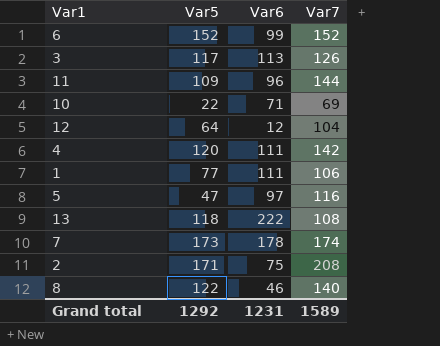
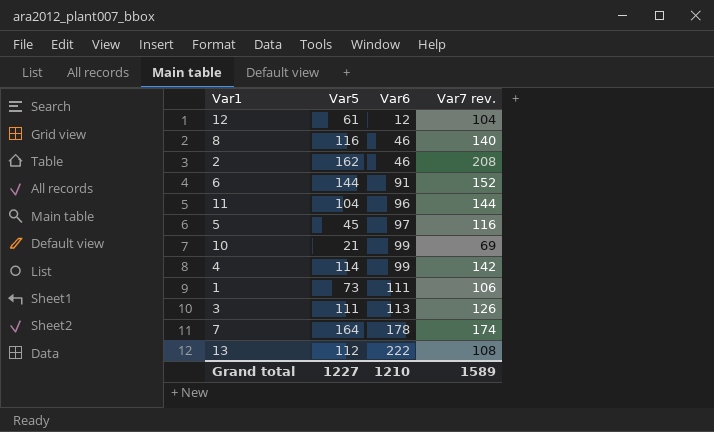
row order: none -> Var6 ascending
column name: Var7 -> Var7 rev.
12 | Var5: 64 -> 61
8 | Var5: 122 -> 116
2 | Var5: 171 -> 162
2 | Var6: 75 -> 46
6 | Var5: 152 -> 144
6 | Var6: 99 -> 91
11 | Var5: 109 -> 104
5 | Var5: 47 -> 45
10 | Var5: 22 -> 21
10 | Var6: 71 -> 99
4 | Var5: 120 -> 114
4 | Var6: 111 -> 99
1 | Var5: 77 -> 73
3 | Var5: 117 -> 111
7 | Var5: 173 -> 164
13 | Var5: 118 -> 112
Grand total | Var5: 1292 -> 1227
Grand total | Var6: 1231 -> 1210

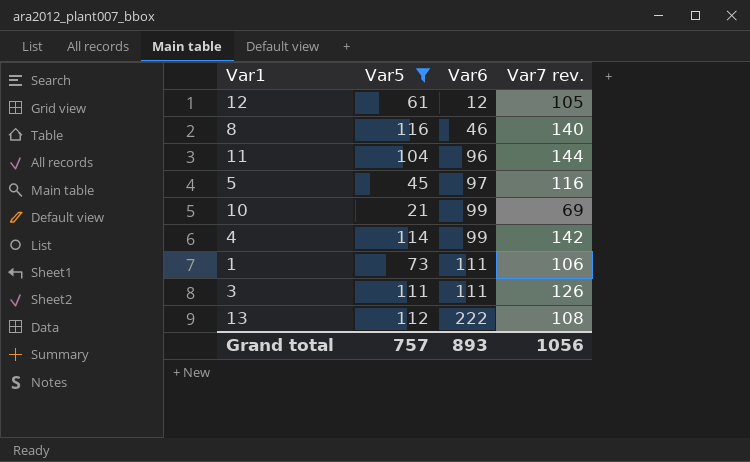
filter: none -> Var5 <= 116
12 | Var7 rev.: 104 -> 105
3 | Var6: 113 -> 111
Grand total | Var5: 1227 -> 757
Grand total | Var6: 1210 -> 893
Grand total | Var7 rev.: 1589 -> 1056

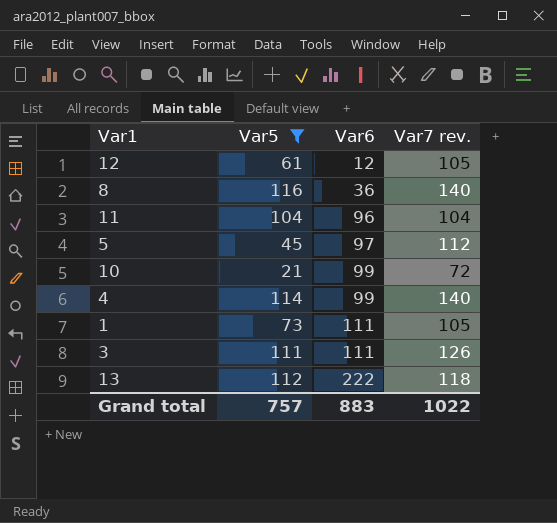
8 | Var6: 46 -> 36
11 | Var7 rev.: 144 -> 104
5 | Var7 rev.: 116 -> 112
10 | Var7 rev.: 69 -> 72
4 | Var7 rev.: 142 -> 140
1 | Var7 rev.: 106 -> 105
13 | Var7 rev.: 108 -> 118
Grand total | Var6: 893 -> 883
Grand total | Var7 rev.: 1056 -> 1022

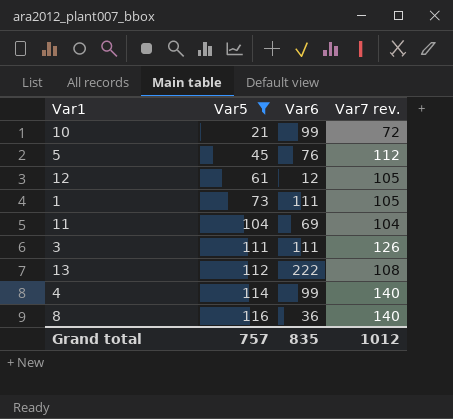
row order: Var6 ascending -> Var5 ascending
5 | Var6: 97 -> 76
11 | Var6: 96 -> 69
13 | Var7 rev.: 118 -> 108
Grand total | Var6: 883 -> 835
Grand total | Var7 rev.: 1022 -> 1012

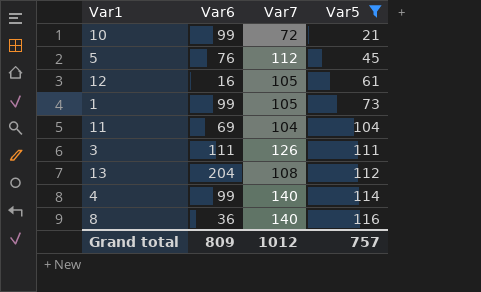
column name: Var7 rev. -> Var7
column Var5 | position: 2 -> 4
12 | Var6: 12 -> 16
1 | Var6: 111 -> 99
13 | Var6: 222 -> 204
Grand total | Var6: 835 -> 809

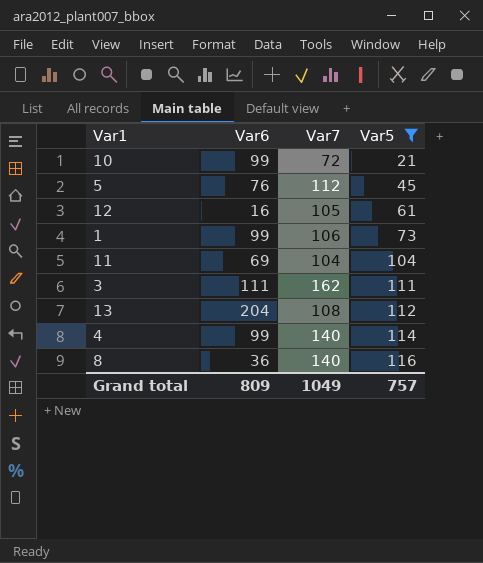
1 | Var7: 105 -> 106
3 | Var7: 126 -> 162
Grand total | Var7: 1012 -> 1049

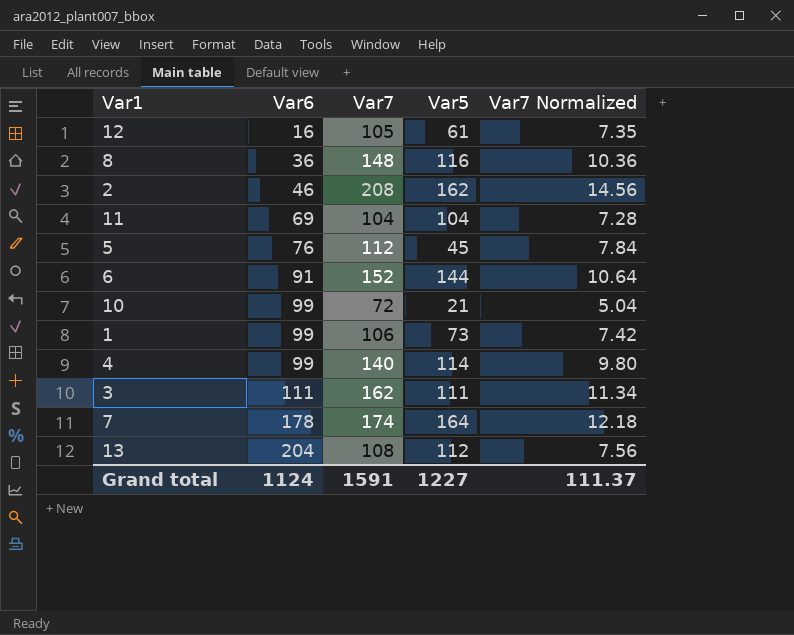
filter: Var5 <= 116 -> none
row order: Var5 ascending -> Var6 ascending
column Var7 Normalized | formula: none -> [Var7] * 0.07
8 | Var7: 140 -> 148
Grand total | Var6: 809 -> 1124
Grand total | Var7: 1049 -> 1591
Grand total | Var5: 757 -> 1227

